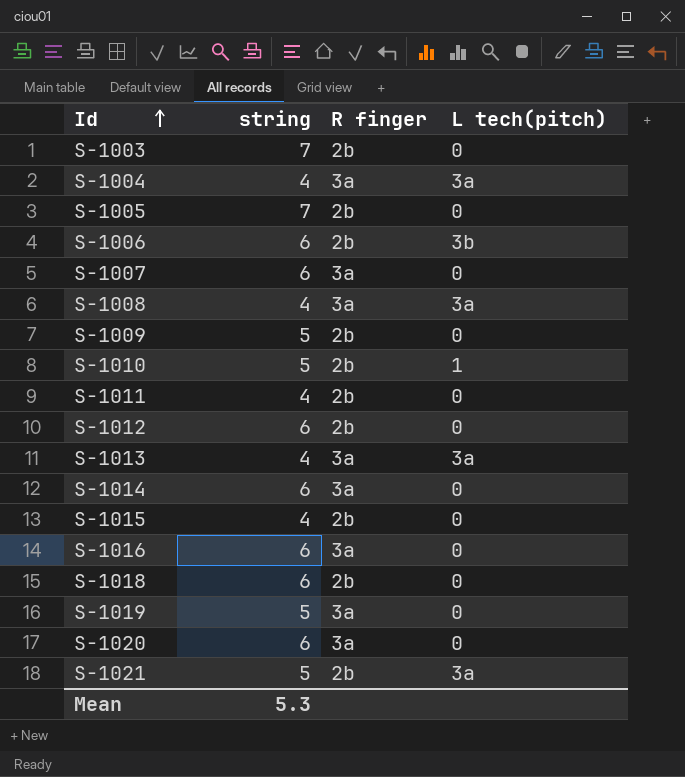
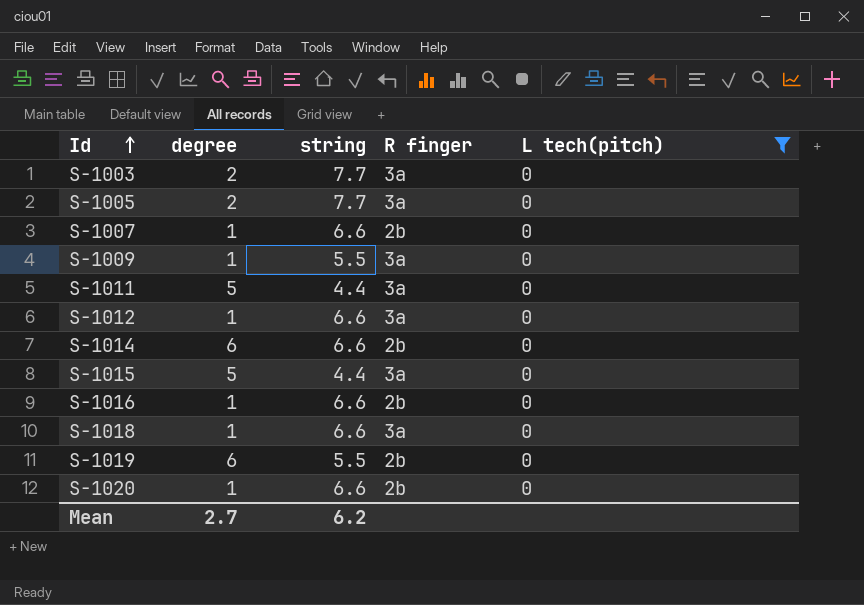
filter: none -> L tech(pitch) = 0
column degree | position: none -> 2
S-1003 | string: 7 -> 7.7
S-1003 | R finger: 2b -> 3a
S-1005 | string: 7 -> 7.7
S-1005 | R finger: 2b -> 3a
S-1007 | string: 6 -> 6.6
S-1007 | R finger: 3a -> 2b
S-1009 | string: 5 -> 5.5
S-1009 | R finger: 2b -> 3a
S-1011 | string: 4 -> 4.4
S-1011 | R finger: 2b -> 3a
S-1012 | string: 6 -> 6.6
S-1012 | R finger: 2b -> 3a
S-1014 | string: 6 -> 6.6
S-1014 | R finger: 3a -> 2b
S-1015 | string: 4 -> 4.4
S-1015 | R finger: 2b -> 3a
S-1016 | string: 6 -> 6.6
S-1016 | R finger: 3a -> 2b
S-1018 | string: 6 -> 6.6
S-1018 | R finger: 2b -> 3a
S-1019 | string: 5 -> 5.5
S-1019 | R finger: 3a -> 2b
S-1020 | string: 6 -> 6.6
S-1020 | R finger: 3a -> 2b
Mean | string: 5.3 -> 6.2

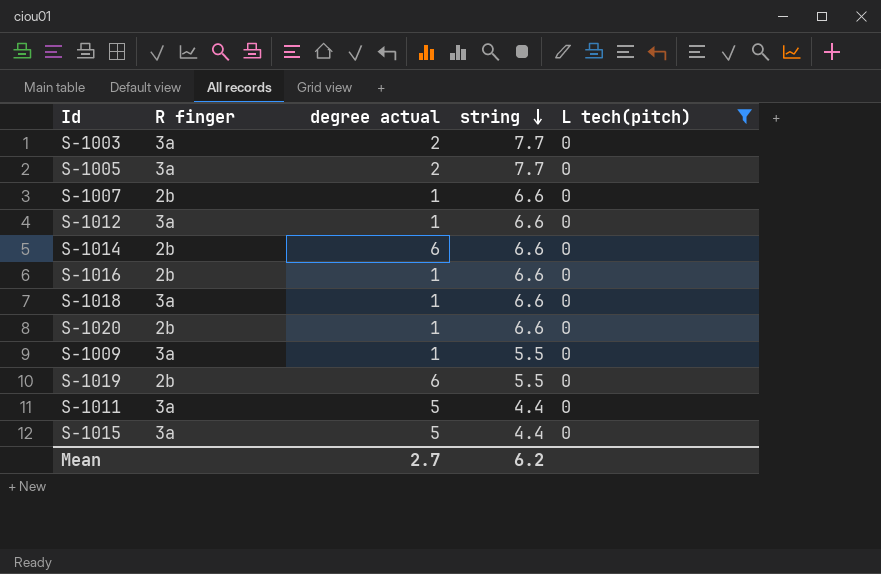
row order: Id ascending -> string descending
column R finger | position: 4 -> 2
column name: degree -> degree actual

